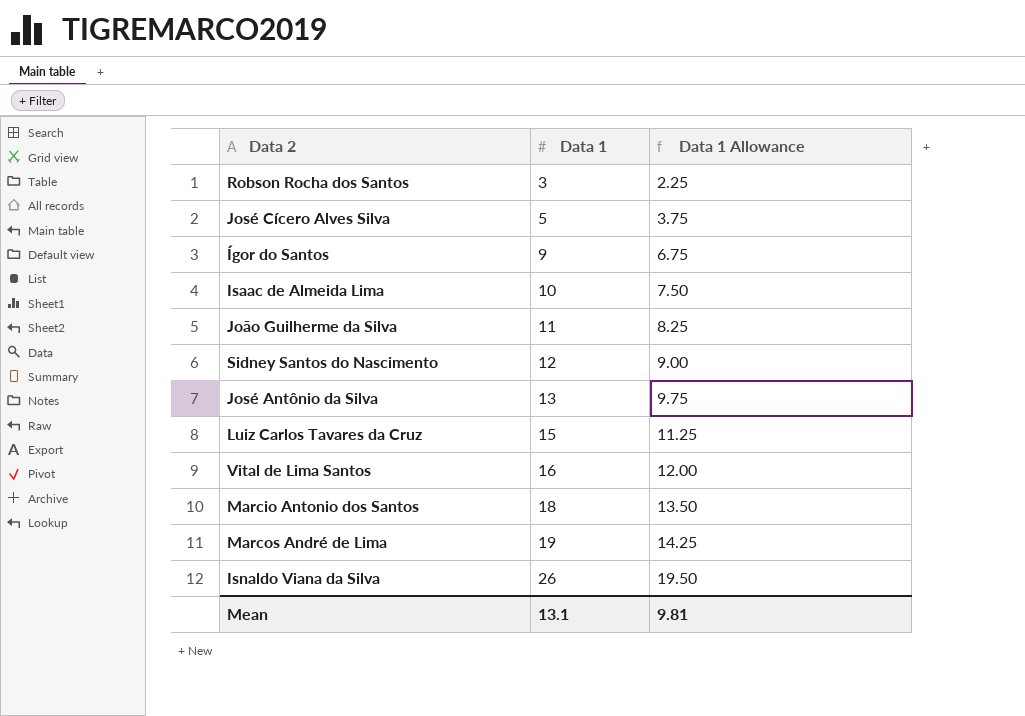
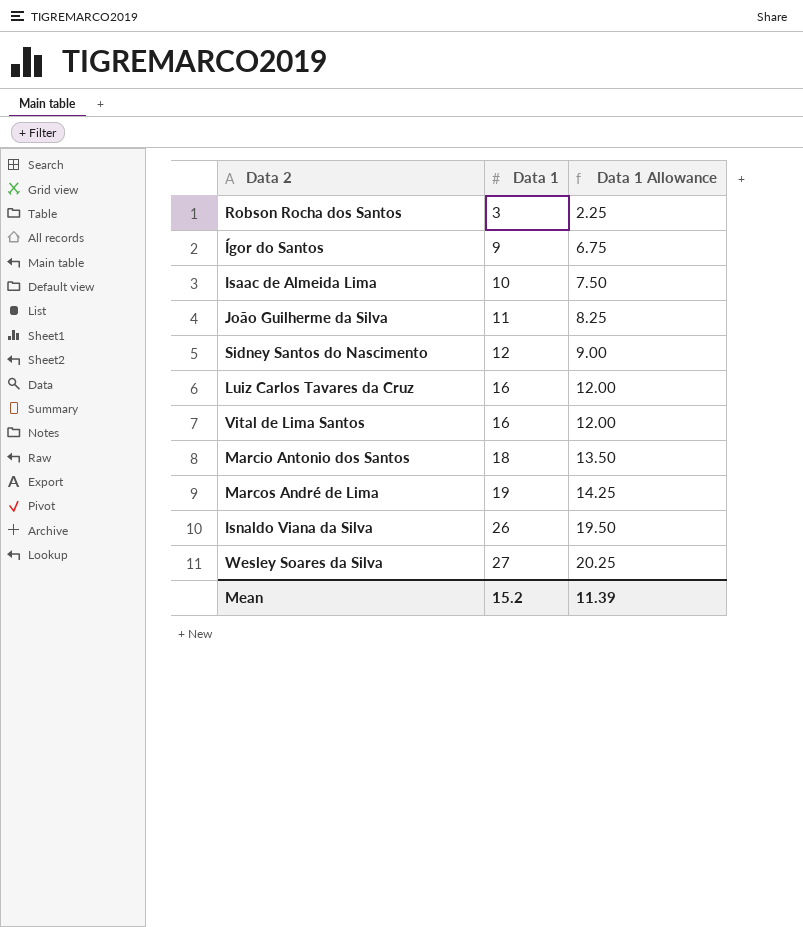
row José Cícero Alves Silva: 5 | 3.75 -> none
row José Antônio da Silva: 13 | 9.75 -> none
Luiz Carlos Tavares da Cruz | Data 1: 15 -> 16
Luiz Carlos Tavares da Cruz | Data 1 Allowance: 11.25 -> 12.00
row Wesley Soares da Silva: none -> 27 | 20.25
Mean | Data 1: 13.1 -> 15.2
Mean | Data 1 Allowance: 9.81 -> 11.39

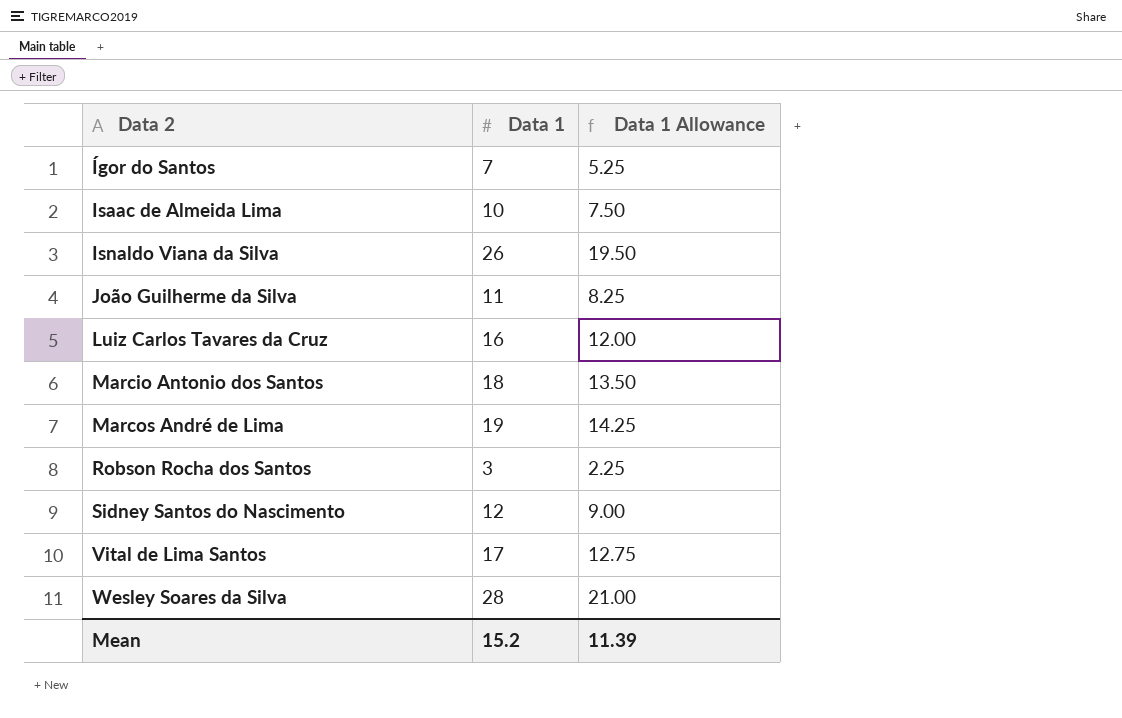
row order: Data 1 ascending -> Data 2 ascending
Ígor do Santos | Data 1: 9 -> 7
Ígor do Santos | Data 1 Allowance: 6.75 -> 5.25
Vital de Lima Santos | Data 1: 16 -> 17
Vital de Lima Santos | Data 1 Allowance: 12.00 -> 12.75
Wesley Soares da Silva | Data 1: 27 -> 28
Wesley Soares da Silva | Data 1 Allowance: 20.25 -> 21.00

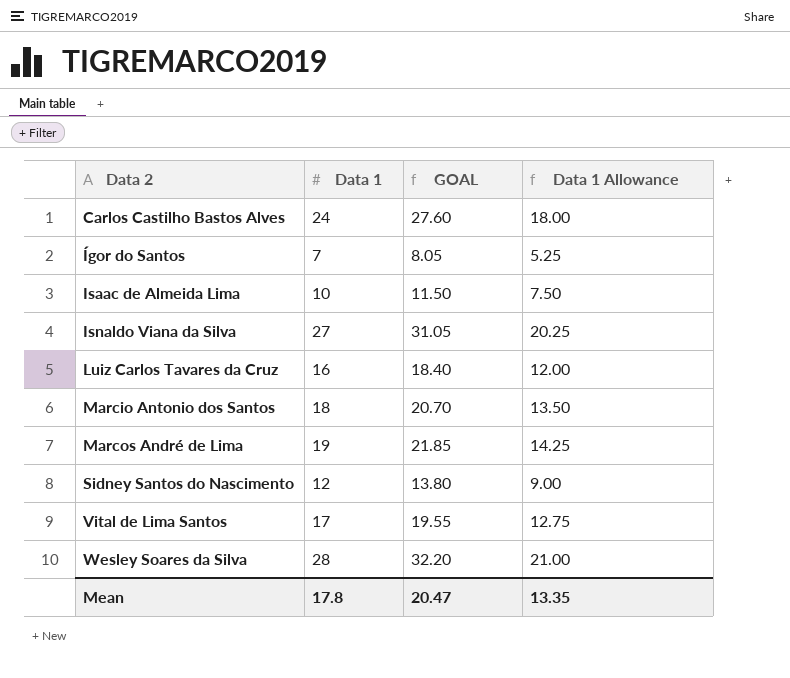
column GOAL | formula: none -> [Data 1] * 1.15
row João Guilherme da Silva: 11 | 8.25 -> none
row Robson Rocha dos Santos: 3 | 2.25 -> none
row Carlos Castilho Bastos Alves: none -> 24 | 27.60 | 18.00
Isnaldo Viana da Silva | Data 1: 26 -> 27
Isnaldo Viana da Silva | Data 1 Allowance: 19.50 -> 20.25
Mean | Data 1: 15.2 -> 17.8
Mean | Data 1 Allowance: 11.39 -> 13.35

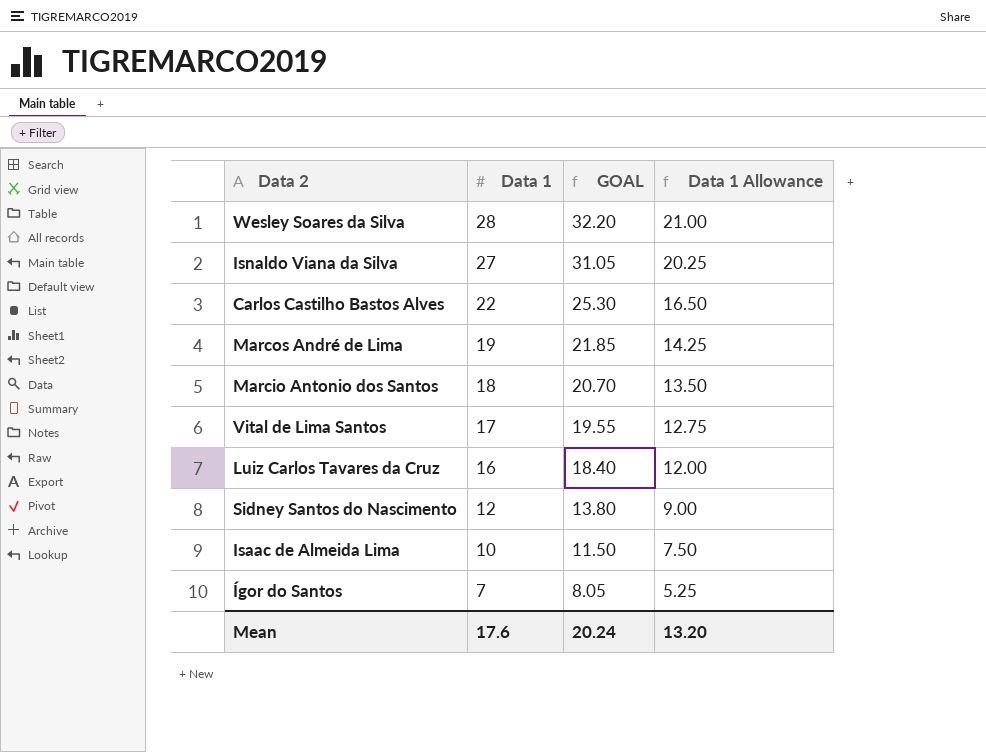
row order: Data 2 ascending -> Data 1 descending
Carlos Castilho Bastos Alves | Data 1: 24 -> 22
Carlos Castilho Bastos Alves | GOAL: 27.60 -> 25.30
Carlos Castilho Bastos Alves | Data 1 Allowance: 18.00 -> 16.50
Mean | Data 1: 17.8 -> 17.6
Mean | GOAL: 20.47 -> 20.24
Mean | Data 1 Allowance: 13.35 -> 13.20

